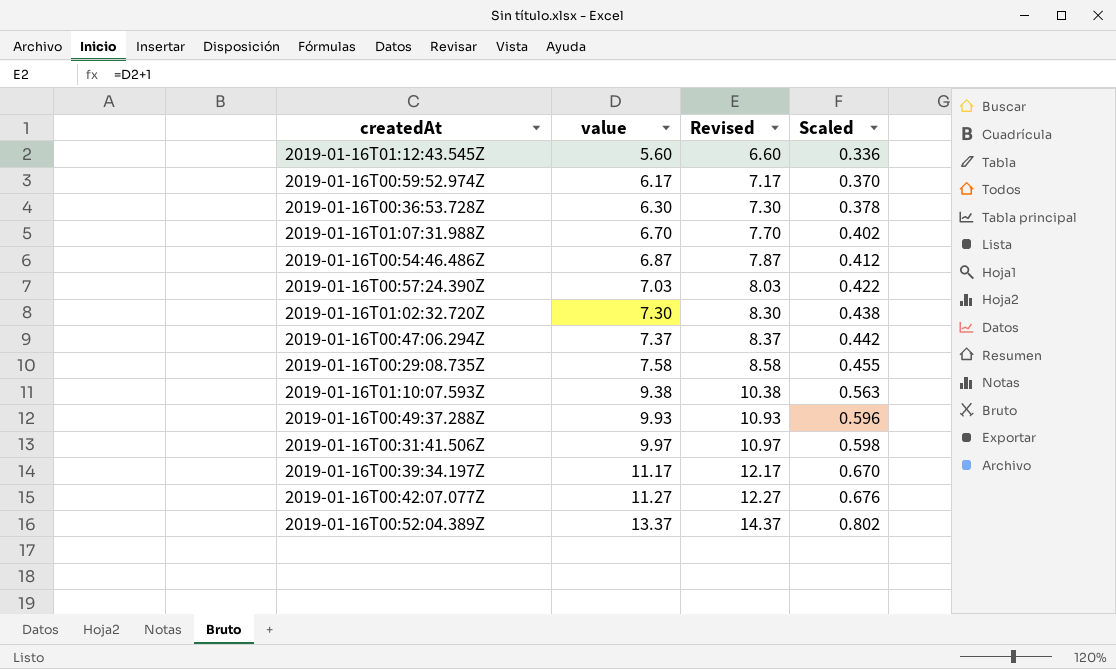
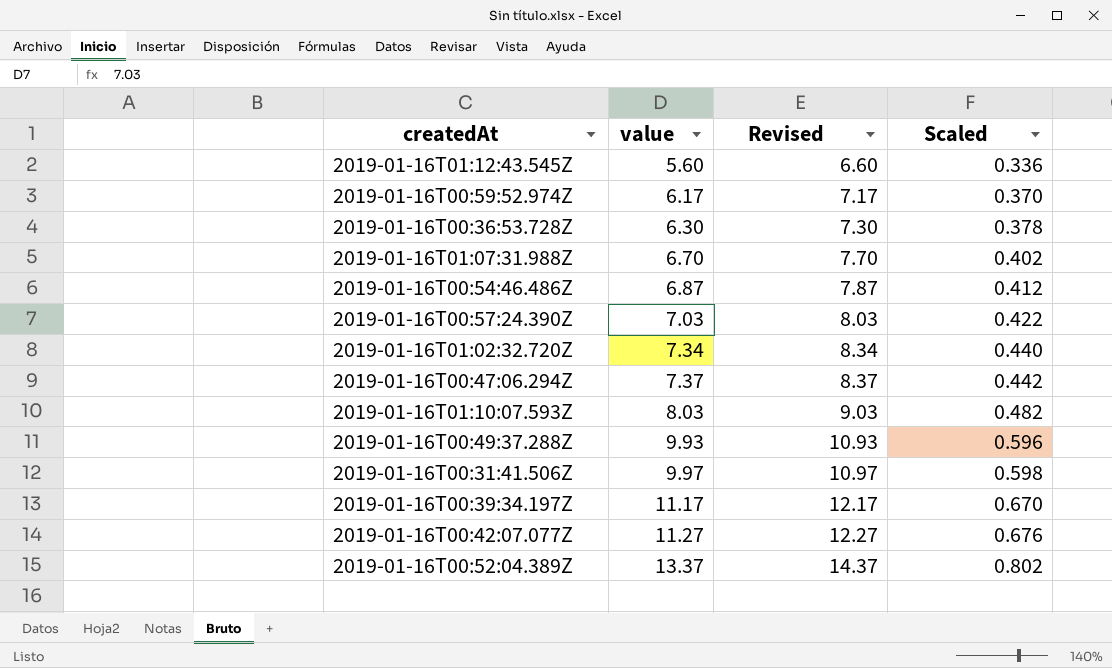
row 2019-01-16T00:29:08.735Z: 7.58 | 8.58 | 0.455 -> none
2019-01-16T01:02:32.720Z | value: 7.30 -> 7.34
2019-01-16T01:02:32.720Z | Revised: 8.30 -> 8.34
2019-01-16T01:02:32.720Z | Scaled: 0.438 -> 0.440
2019-01-16T01:10:07.593Z | value: 9.38 -> 8.03
2019-01-16T01:10:07.593Z | Revised: 10.38 -> 9.03
2019-01-16T01:10:07.593Z | Scaled: 0.563 -> 0.482

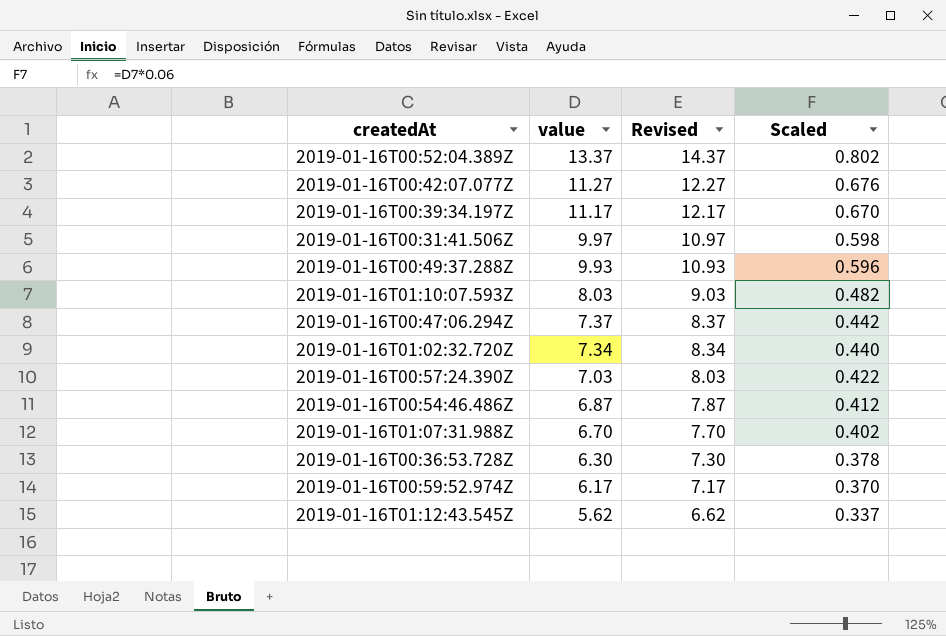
row order: value ascending -> value descending
2019-01-16T01:12:43.545Z | value: 5.60 -> 5.62
2019-01-16T01:12:43.545Z | Revised: 6.60 -> 6.62
2019-01-16T01:12:43.545Z | Scaled: 0.336 -> 0.337

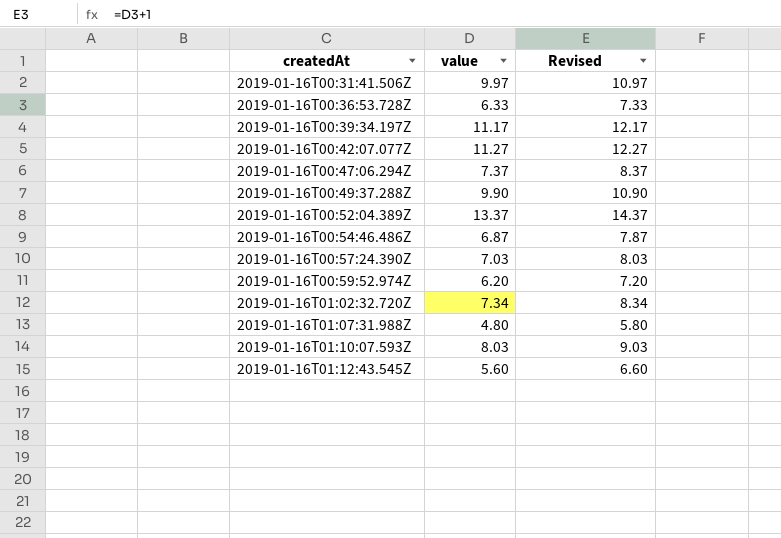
row order: value descending -> createdAt ascending
column Scaled | formula: [value] * 0.06 -> none
2019-01-16T00:36:53.728Z | value: 6.30 -> 6.33
2019-01-16T00:36:53.728Z | Revised: 7.30 -> 7.33
2019-01-16T00:49:37.288Z | value: 9.93 -> 9.90
2019-01-16T00:49:37.288Z | Revised: 10.93 -> 10.90
2019-01-16T00:59:52.974Z | value: 6.17 -> 6.20
2019-01-16T00:59:52.974Z | Revised: 7.17 -> 7.20
2019-01-16T01:07:31.988Z | value: 6.70 -> 4.80
2019-01-16T01:07:31.988Z | Revised: 7.70 -> 5.80
2019-01-16T01:12:43.545Z | value: 5.62 -> 5.60
2019-01-16T01:12:43.545Z | Revised: 6.62 -> 6.60

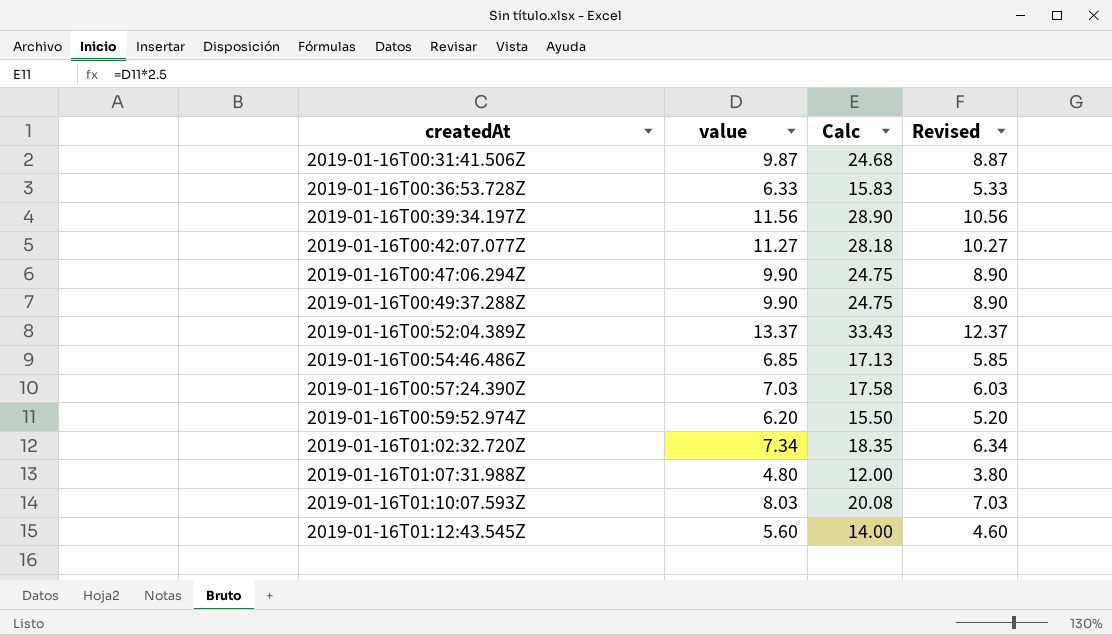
column Calc | formula: none -> [value] * 2.5
column Revised | formula: [value] + 1 -> [value] - 1
2019-01-16T00:31:41.506Z | value: 9.97 -> 9.87
2019-01-16T00:39:34.197Z | value: 11.17 -> 11.56
2019-01-16T00:47:06.294Z | value: 7.37 -> 9.90
2019-01-16T00:54:46.486Z | value: 6.87 -> 6.85

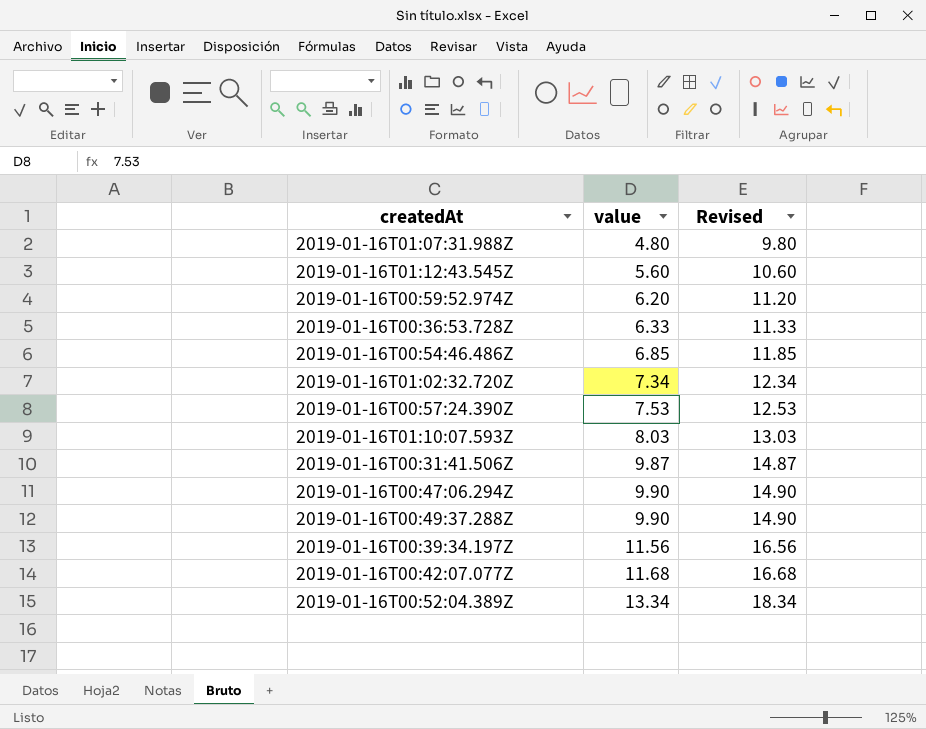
row order: createdAt ascending -> value ascending
column Calc | formula: [value] * 2.5 -> none
column Revised | formula: [value] - 1 -> [value] + 5
2019-01-16T00:57:24.390Z | value: 7.03 -> 7.53
2019-01-16T00:42:07.077Z | value: 11.27 -> 11.68
2019-01-16T00:52:04.389Z | value: 13.37 -> 13.34

